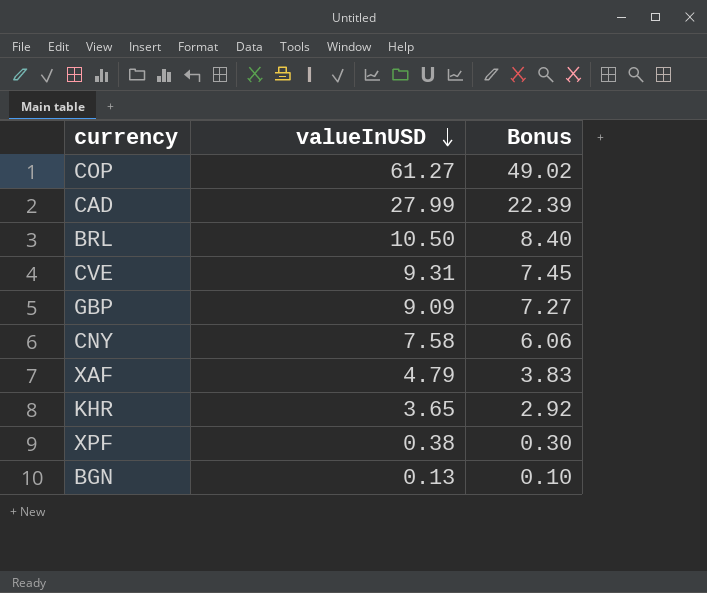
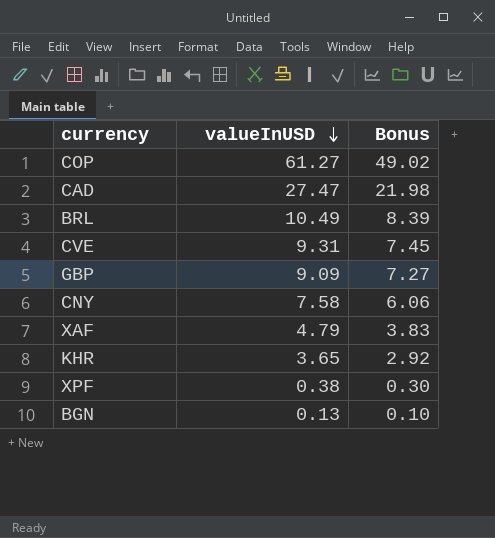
CAD | valueInUSD: 27.99 -> 27.47
CAD | Bonus: 22.39 -> 21.98
BRL | valueInUSD: 10.50 -> 10.49
BRL | Bonus: 8.40 -> 8.39

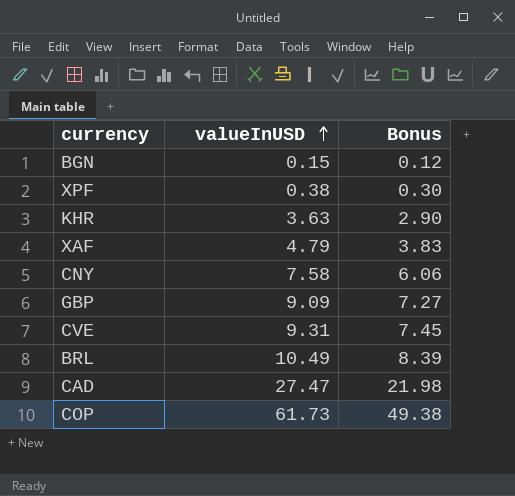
row order: valueInUSD descending -> valueInUSD ascending
BGN | valueInUSD: 0.13 -> 0.15
BGN | Bonus: 0.10 -> 0.12
KHR | valueInUSD: 3.65 -> 3.63
KHR | Bonus: 2.92 -> 2.90
COP | valueInUSD: 61.27 -> 61.73
COP | Bonus: 49.02 -> 49.38

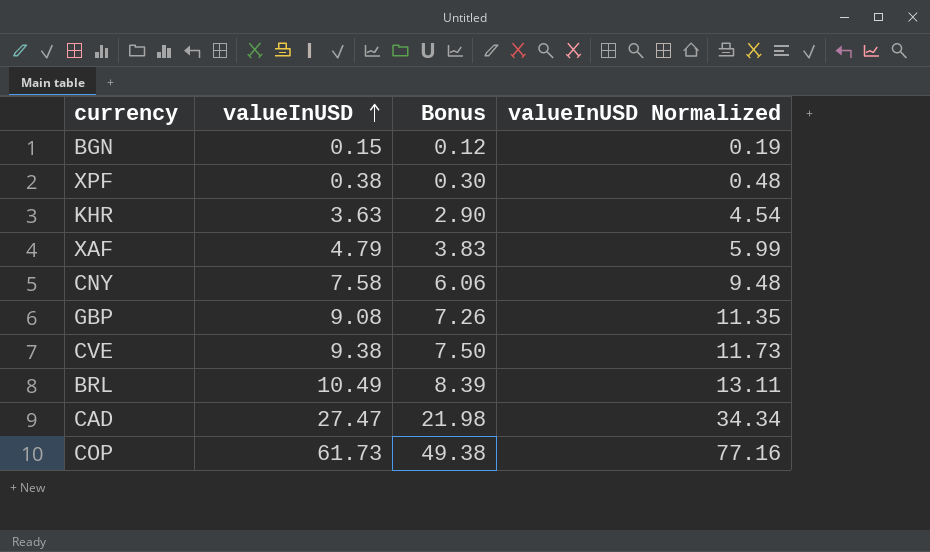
column valueInUSD Normalized | formula: none -> [valueInUSD] * 1.25
GBP | valueInUSD: 9.09 -> 9.08
GBP | Bonus: 7.27 -> 7.26
CVE | valueInUSD: 9.31 -> 9.38
CVE | Bonus: 7.45 -> 7.50

